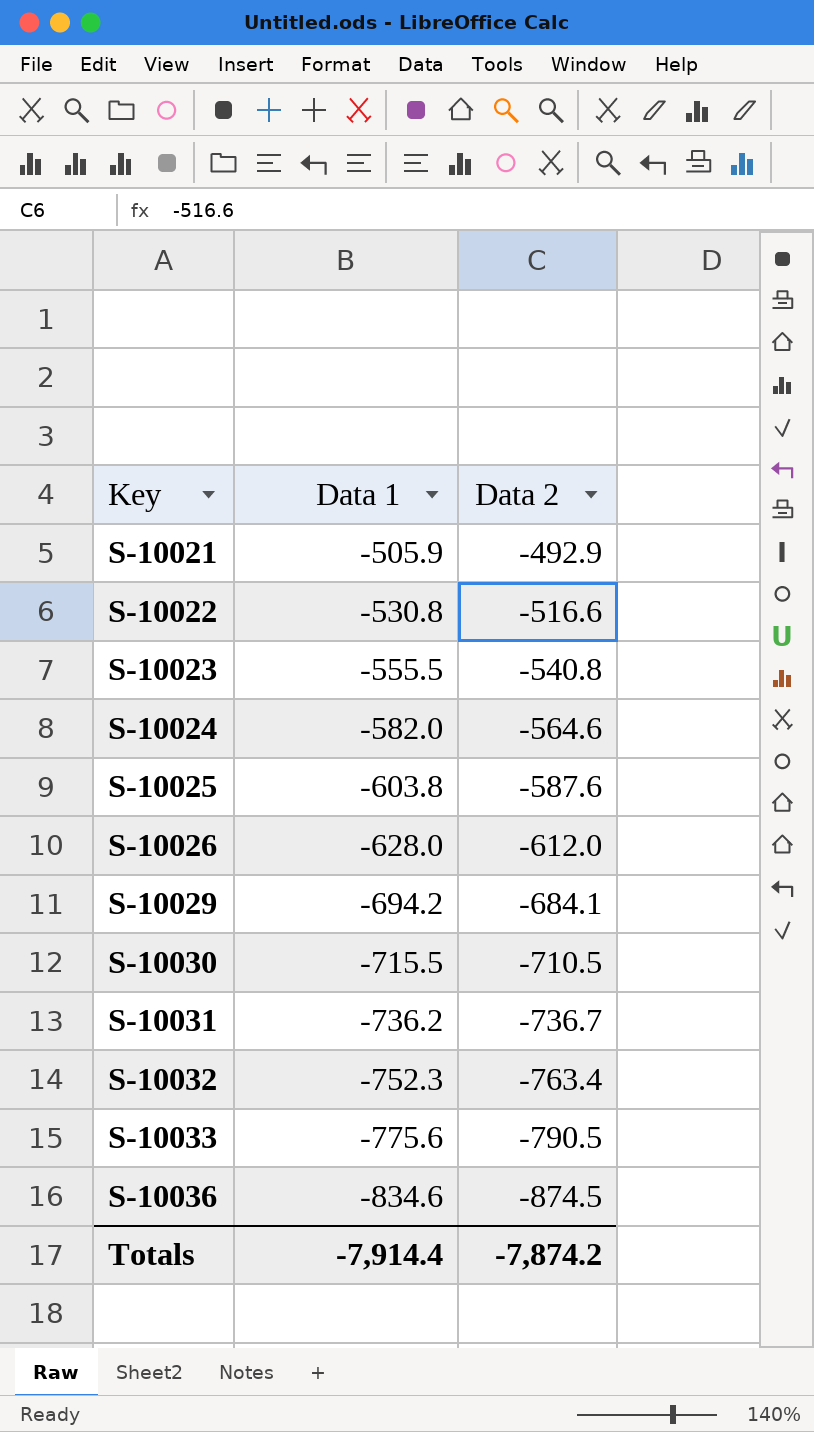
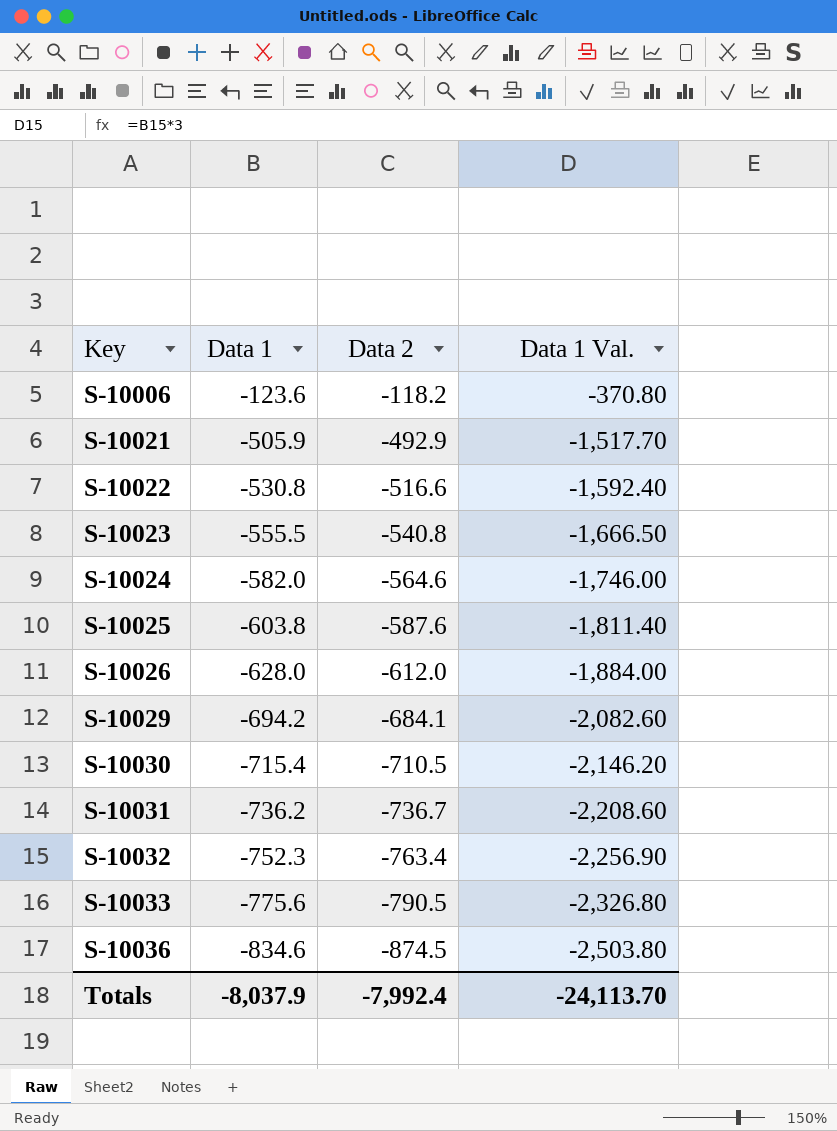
column Data 1 Val. | formula: none -> [Data 1] * 3
row S-10006: none -> -123.6 | -118.2 | -370.80
S-10030 | Data 1: -715.5 -> -715.4
Totals | Data 1: -7,914.4 -> -8,037.9
Totals | Data 2: -7,874.2 -> -7,992.4

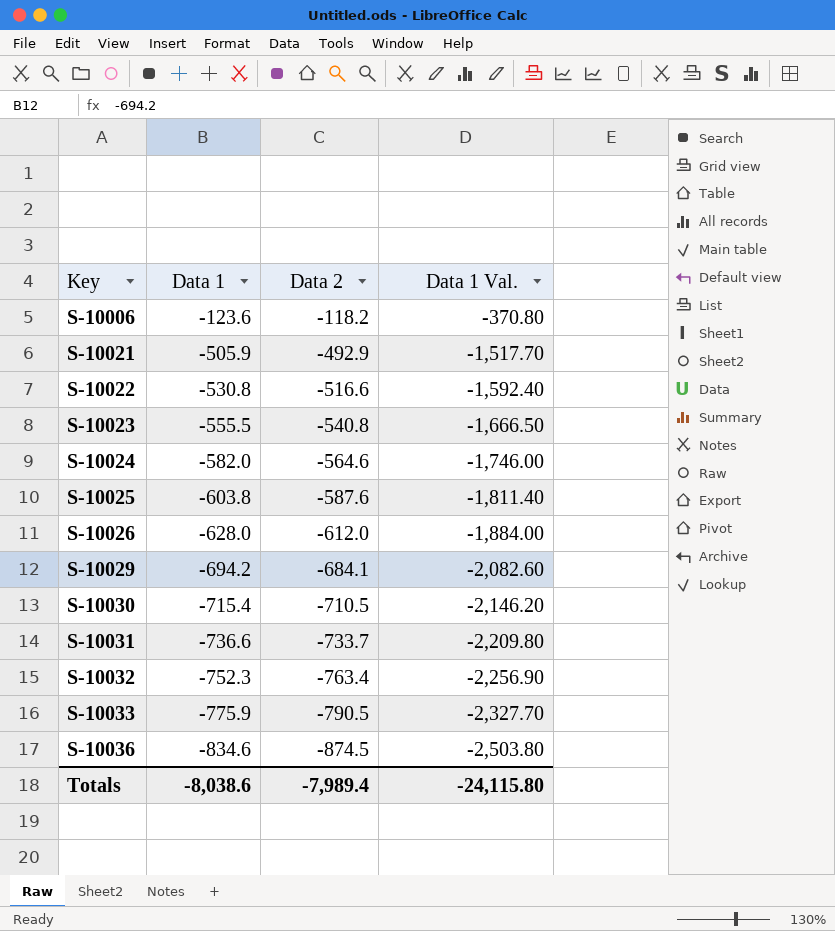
S-10031 | Data 1: -736.2 -> -736.6
S-10031 | Data 2: -736.7 -> -733.7
S-10031 | Data 1 Val.: -2,208.60 -> -2,209.80
S-10033 | Data 1: -775.6 -> -775.9
S-10033 | Data 1 Val.: -2,326.80 -> -2,327.70
Totals | Data 1: -8,037.9 -> -8,038.6
Totals | Data 2: -7,992.4 -> -7,989.4
Totals | Data 1 Val.: -24,113.70 -> -24,115.80

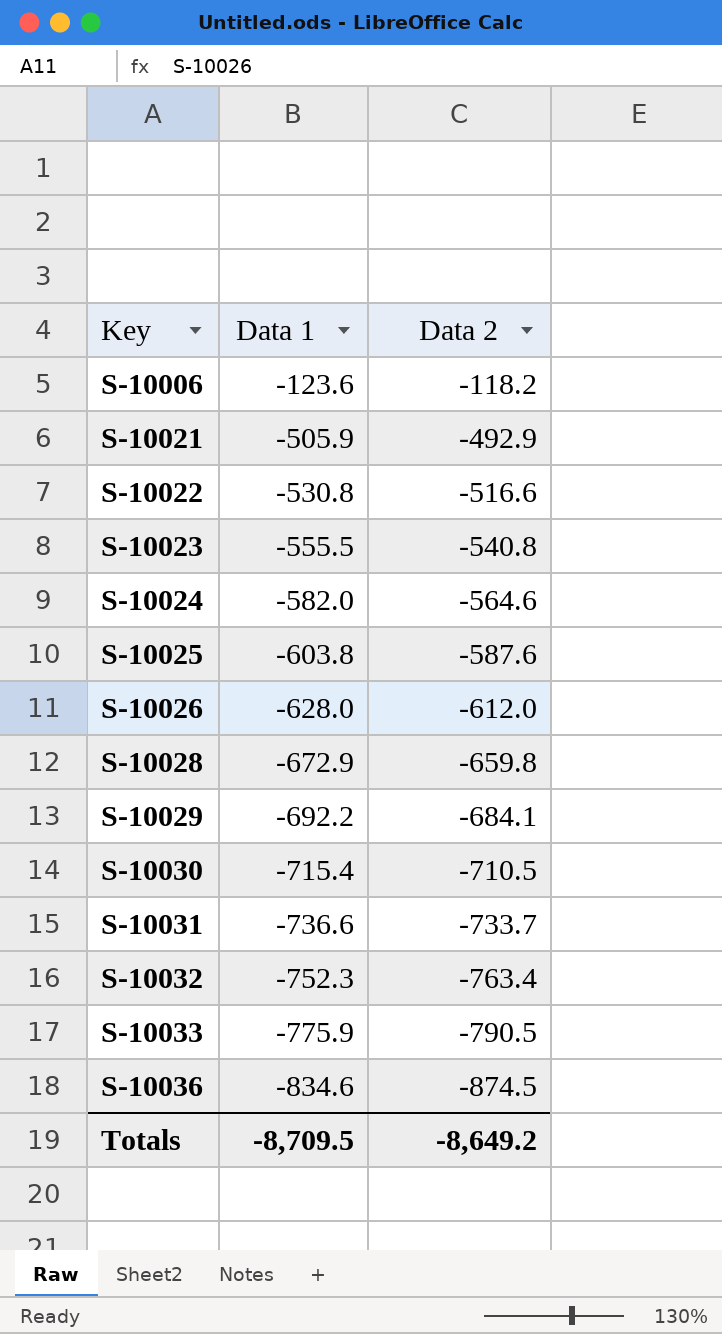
column Data 1 Val. | formula: [Data 1] * 3 -> none
row S-10028: none -> -672.9 | -659.8
S-10029 | Data 1: -694.2 -> -692.2
Totals | Data 1: -8,038.6 -> -8,709.5
Totals | Data 2: -7,989.4 -> -8,649.2

